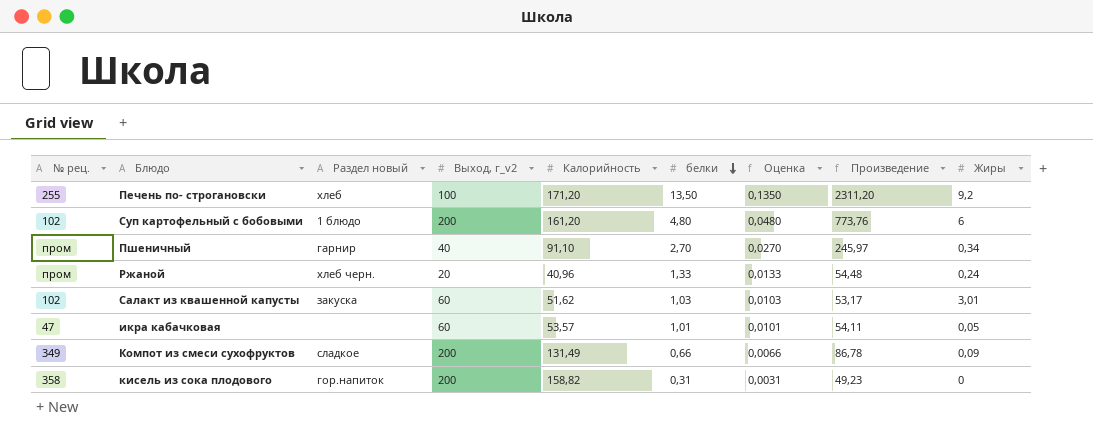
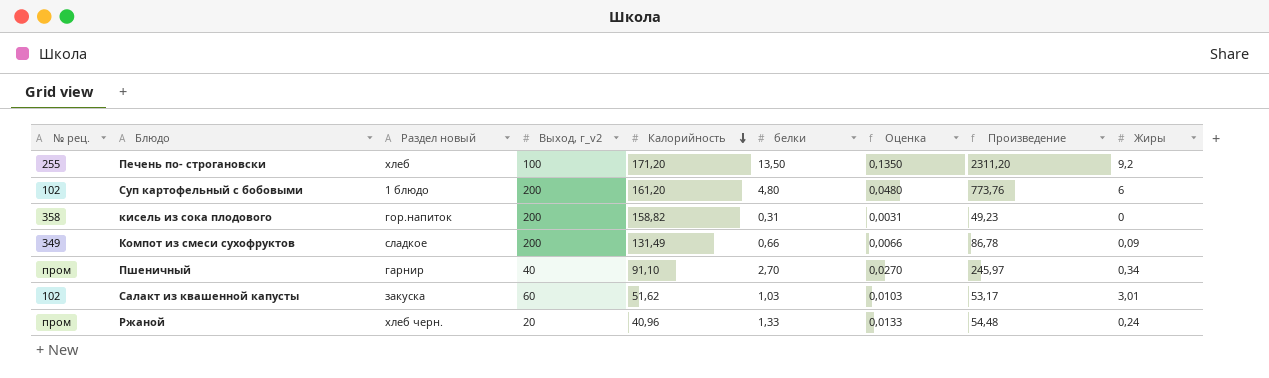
row order: белки descending -> Калорийность descending
row икра кабачковая: 47 | none | 60 | 53,57 | 1,01 | 0,0101 | 54,11 | 0,05 -> none

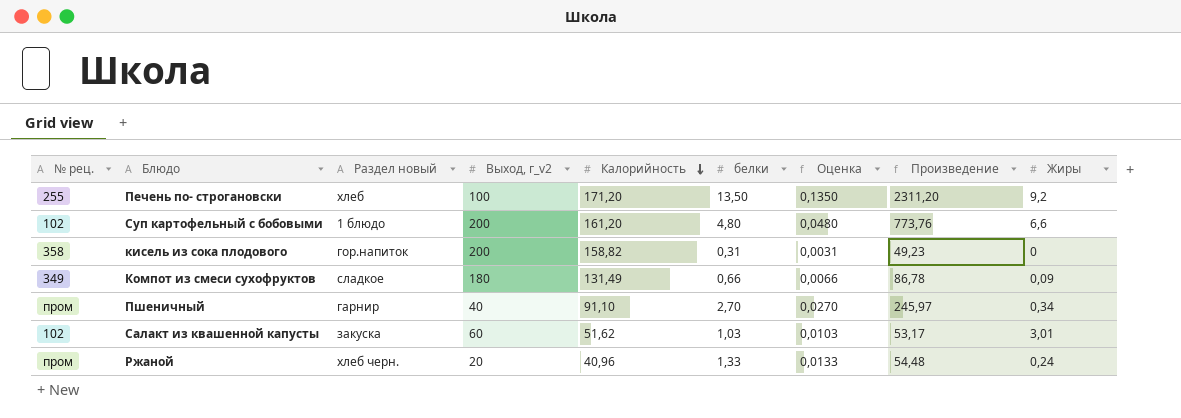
Суп картофельный с бобовыми | Жиры: 6 -> 6,6
Компот из смеси сухофруктов | Выход, г_v2: 200 -> 180

